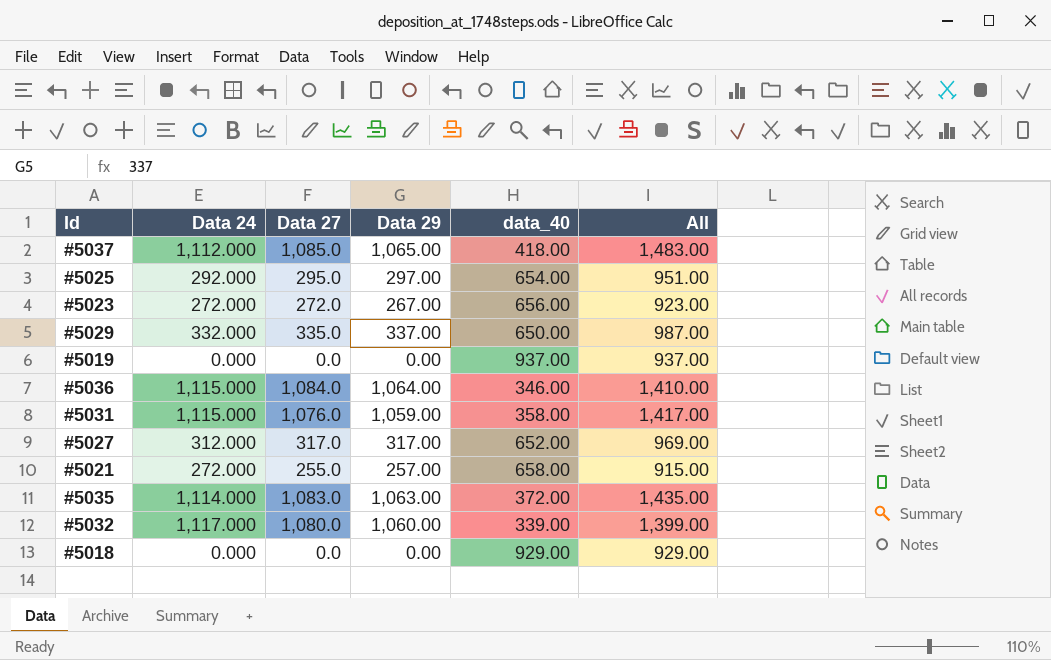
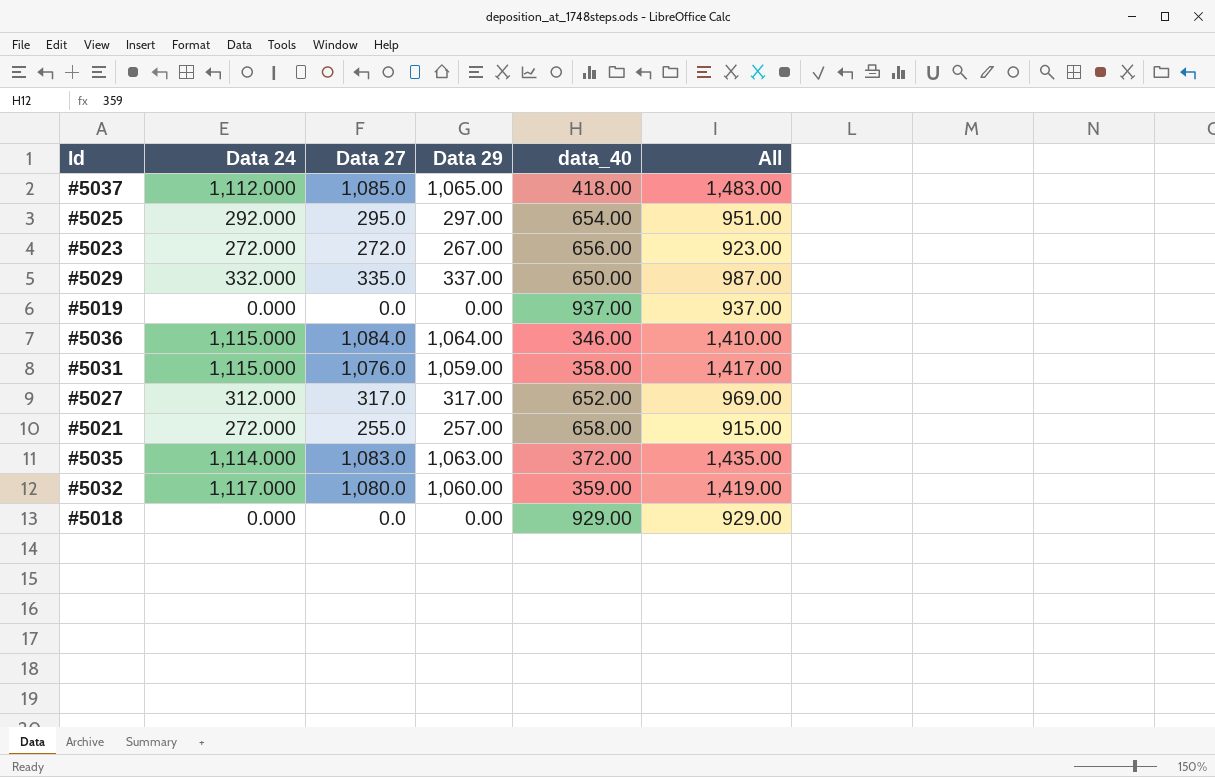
#5032 | data_40: 339.00 -> 359.00
#5032 | All: 1,399.00 -> 1,419.00

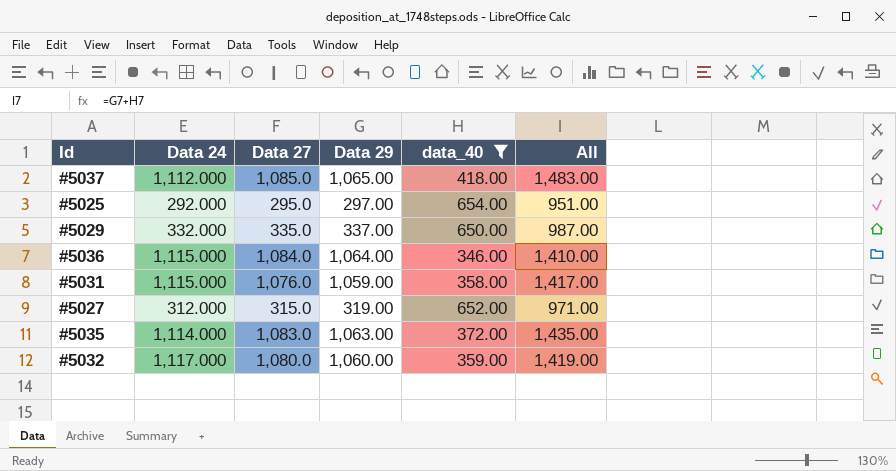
filter: none -> data_40 <= 654.00
#5027 | Data 27: 317.0 -> 315.0
#5027 | Data 29: 317.00 -> 319.00
#5027 | All: 969.00 -> 971.00

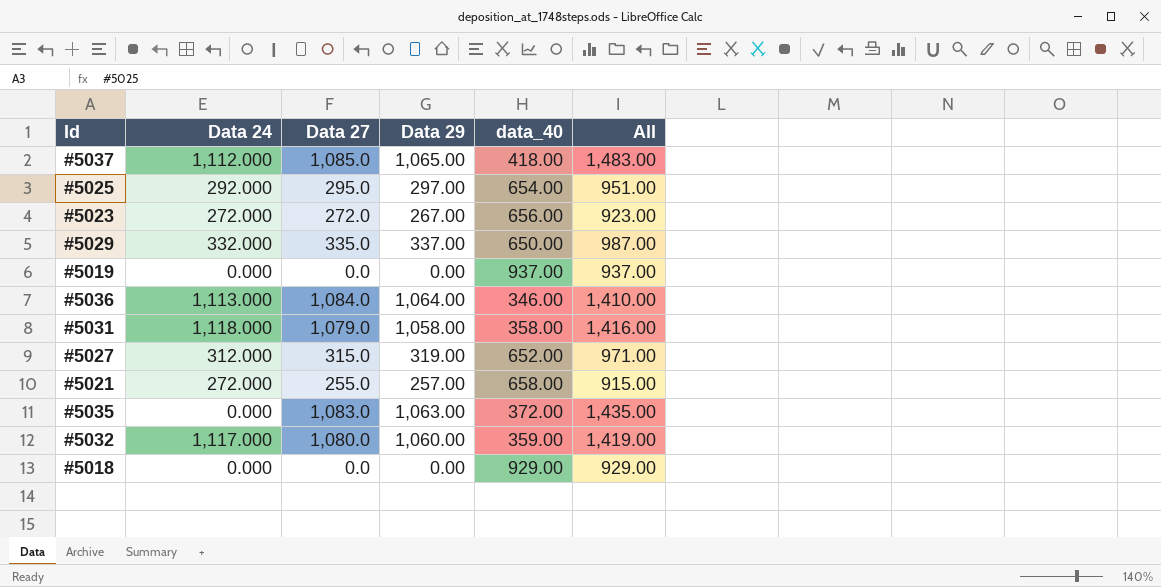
filter: data_40 <= 654.00 -> none
#5036 | Data 24: 1,115.000 -> 1,113.000
#5031 | Data 24: 1,115.000 -> 1,118.000
#5031 | Data 27: 1,076.0 -> 1,079.0
#5031 | Data 29: 1,059.00 -> 1,058.00
#5031 | All: 1,417.00 -> 1,416.00
#5035 | Data 24: 1,114.000 -> 0.000

